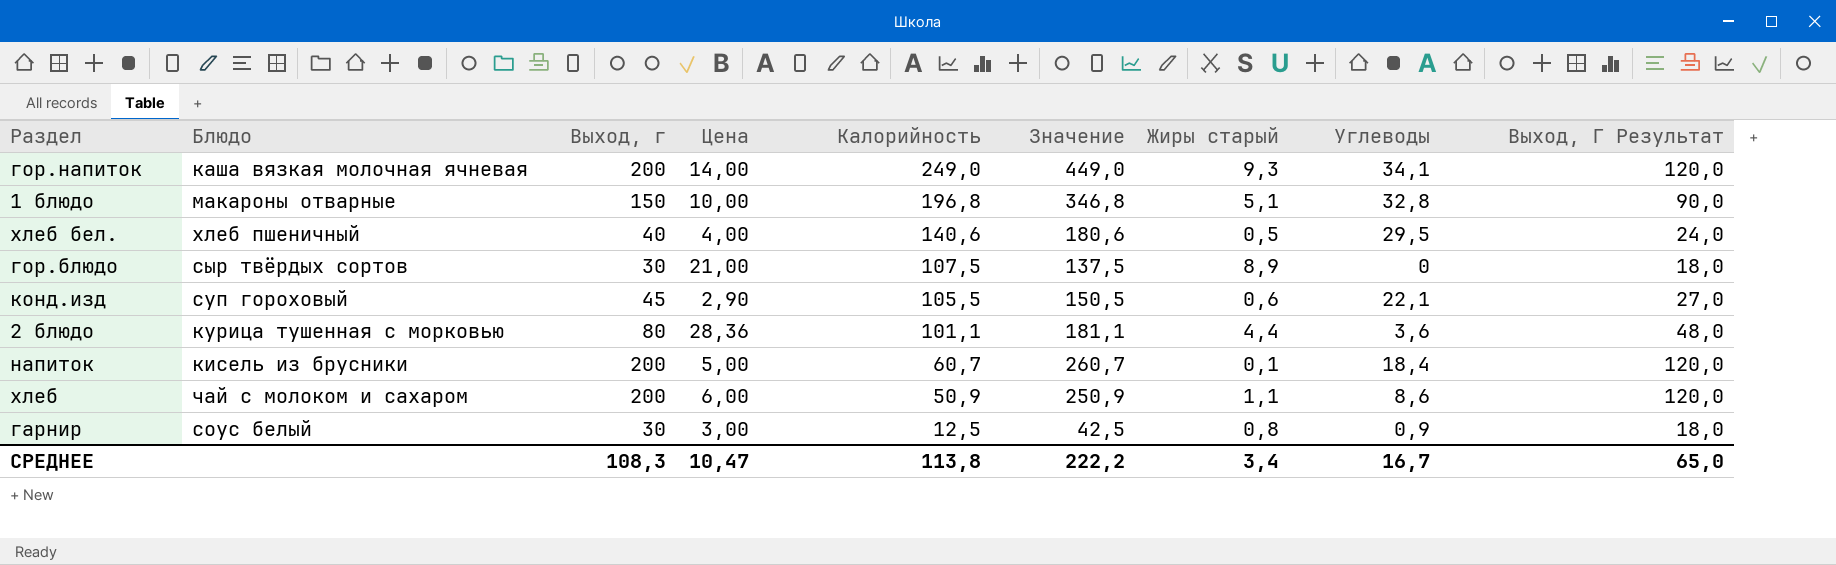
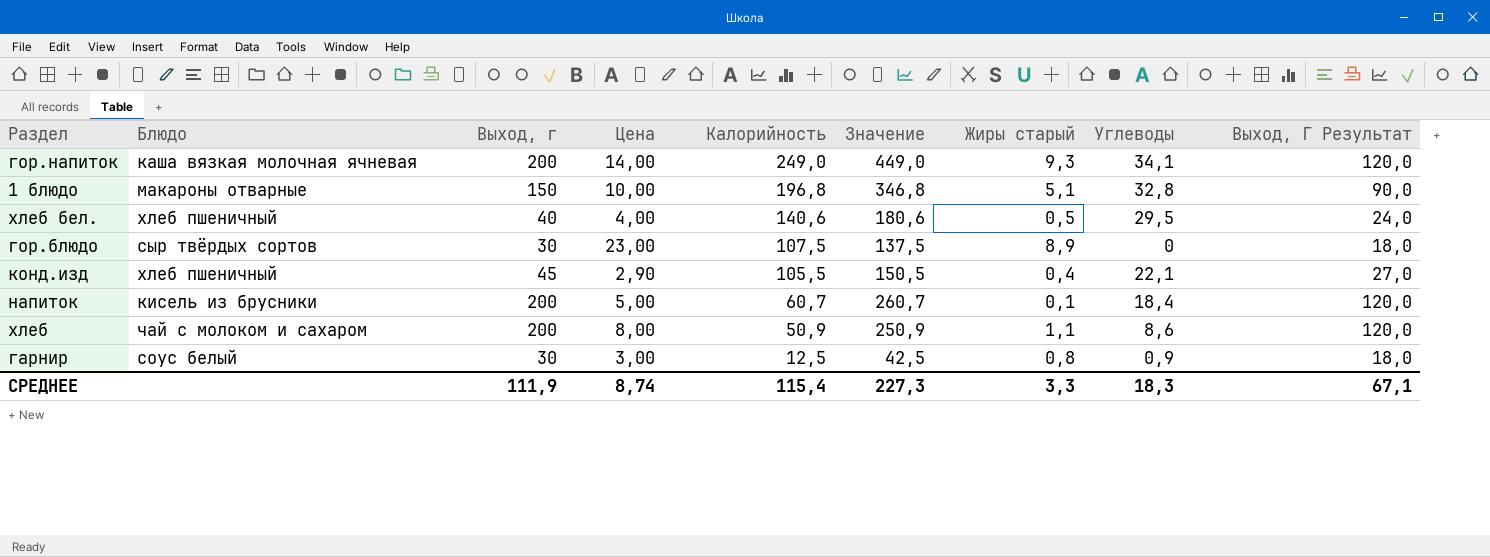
row 2 блюдо: курица тушенная с морковью | 80 | 28,36 | 101,1 | 181,1 | 4,4 | 3,6 | 48,0 -> none
гор.блюдо | Цена: 21,00 -> 23,00
конд.изд | Блюдо: суп гороховый -> хлеб пшеничный
конд.изд | Жиры старый: 0,6 -> 0,4
хлеб | Цена: 6,00 -> 8,00
СРЕДНЕЕ | Выход, г: 108,3 -> 111,9
СРЕДНЕЕ | Цена: 10,47 -> 8,74
СРЕДНЕЕ | Калорийность: 113,8 -> 115,4
СРЕДНЕЕ | Значение: 222,2 -> 227,3
СРЕДНЕЕ | Жиры старый: 3,4 -> 3,3
СРЕДНЕЕ | Углеводы: 16,7 -> 18,3
СРЕДНЕЕ | Выход, Г Результат: 65,0 -> 67,1

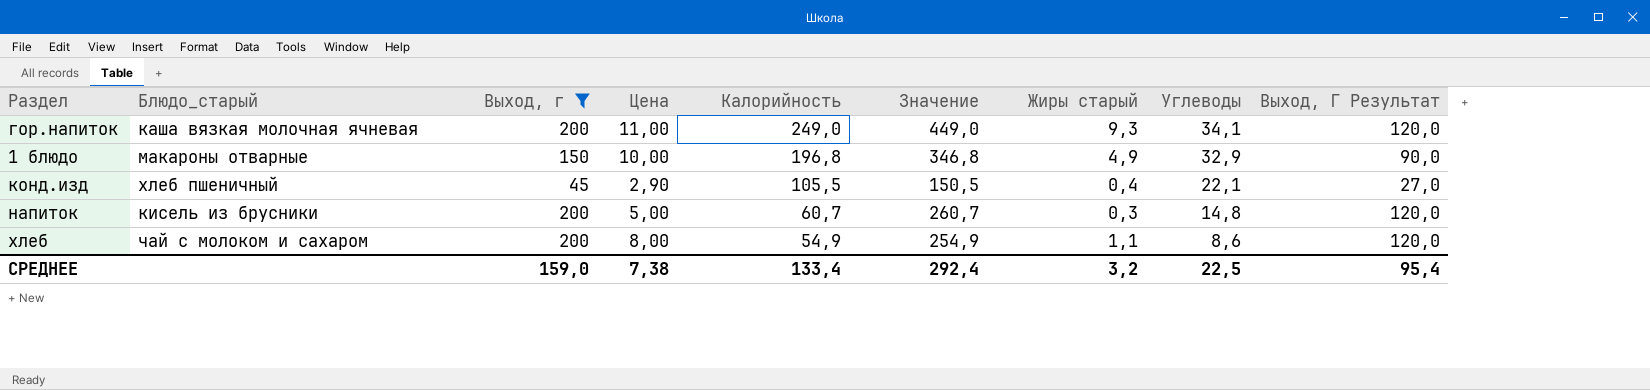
filter: none -> Выход, г >= 45
column name: Блюдо -> Блюдо_старый
гор.напиток | Цена: 14,00 -> 11,00
1 блюдо | Жиры старый: 5,1 -> 4,9
1 блюдо | Углеводы: 32,8 -> 32,9
напиток | Жиры старый: 0,1 -> 0,3
напиток | Углеводы: 18,4 -> 14,8
хлеб | Калорийность: 50,9 -> 54,9
хлеб | Значение: 250,9 -> 254,9
СРЕДНЕЕ | Выход, г: 111,9 -> 159,0
СРЕДНЕЕ | Цена: 8,74 -> 7,38
СРЕДНЕЕ | Калорийность: 115,4 -> 133,4
СРЕДНЕЕ | Значение: 227,3 -> 292,4
СРЕДНЕЕ | Жиры старый: 3,3 -> 3,2
СРЕДНЕЕ | Углеводы: 18,3 -> 22,5
СРЕДНЕЕ | Выход, Г Результат: 67,1 -> 95,4

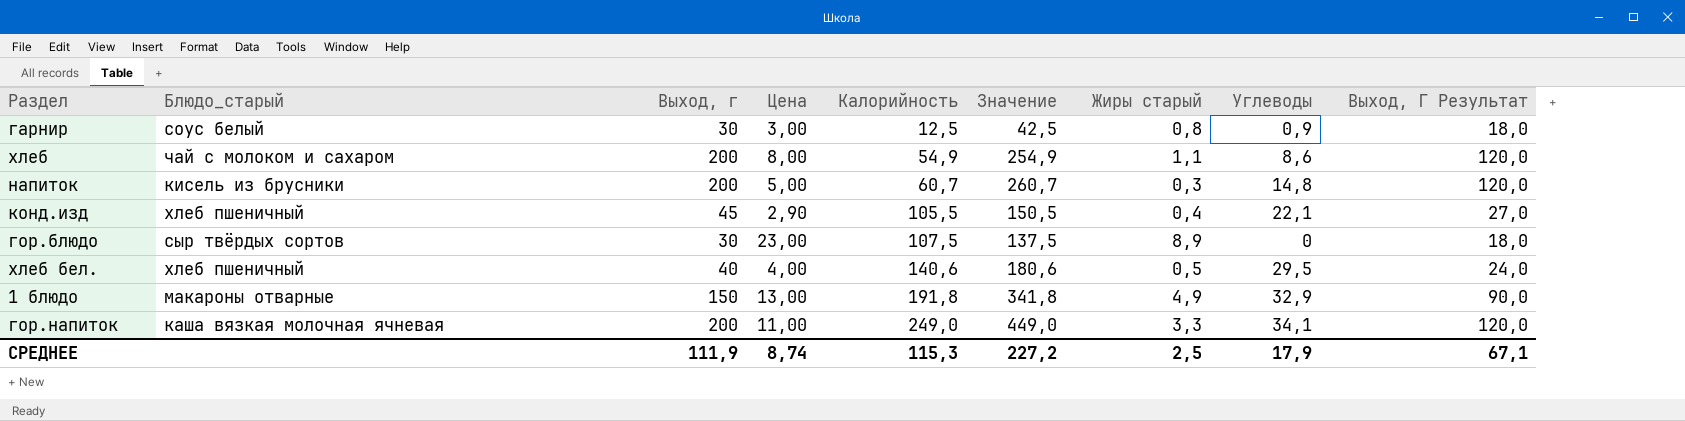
filter: Выход, г >= 45 -> none
row order: Калорийность descending -> Калорийность ascending
1 блюдо | Цена: 10,00 -> 13,00
1 блюдо | Калорийность: 196,8 -> 191,8
1 блюдо | Значение: 346,8 -> 341,8
гор.напиток | Жиры старый: 9,3 -> 3,3
СРЕДНЕЕ | Выход, г: 159,0 -> 111,9
СРЕДНЕЕ | Цена: 7,38 -> 8,74
СРЕДНЕЕ | Калорийность: 133,4 -> 115,3
СРЕДНЕЕ | Значение: 292,4 -> 227,2
СРЕДНЕЕ | Жиры старый: 3,2 -> 2,5
СРЕДНЕЕ | Углеводы: 22,5 -> 17,9
СРЕДНЕЕ | Выход, Г Результат: 95,4 -> 67,1

